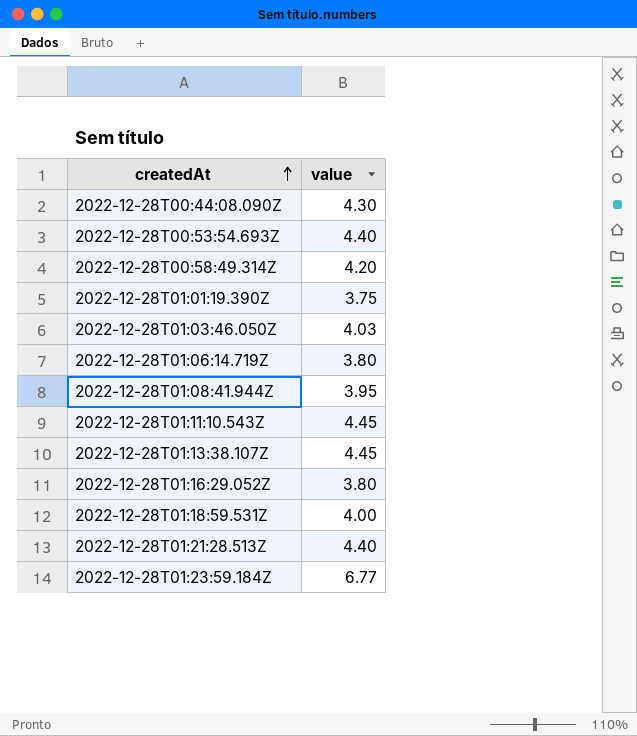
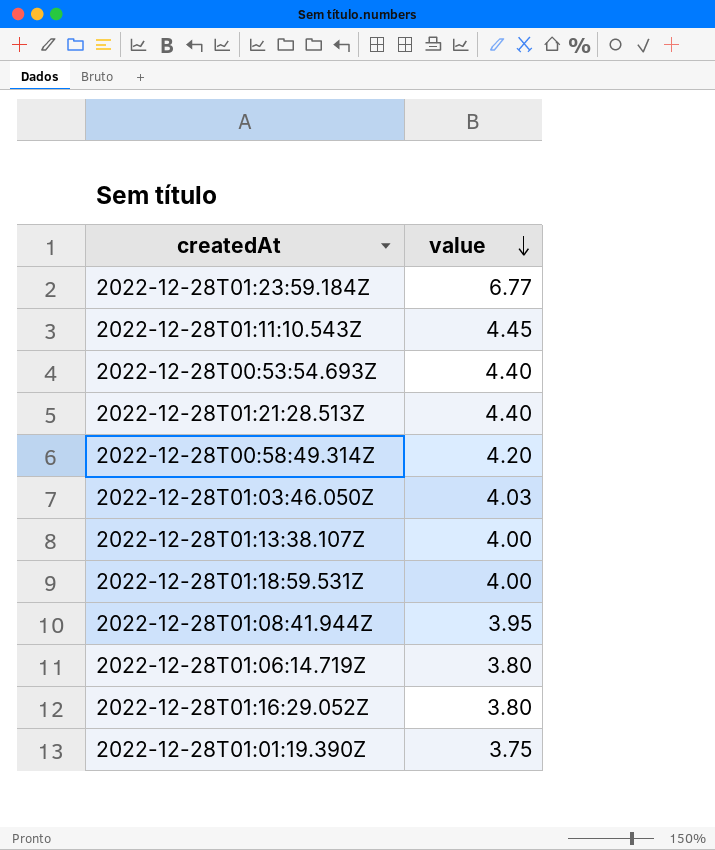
row order: createdAt ascending -> value descending
row 2022-12-28T00:44:08.090Z: 4.30 -> none
2022-12-28T01:13:38.107Z | value: 4.45 -> 4.00

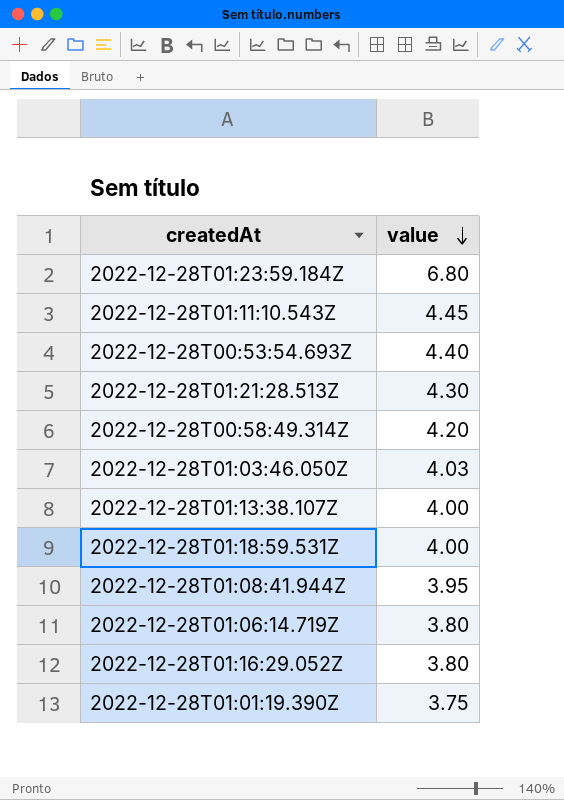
2022-12-28T01:23:59.184Z | value: 6.77 -> 6.80
2022-12-28T01:21:28.513Z | value: 4.40 -> 4.30

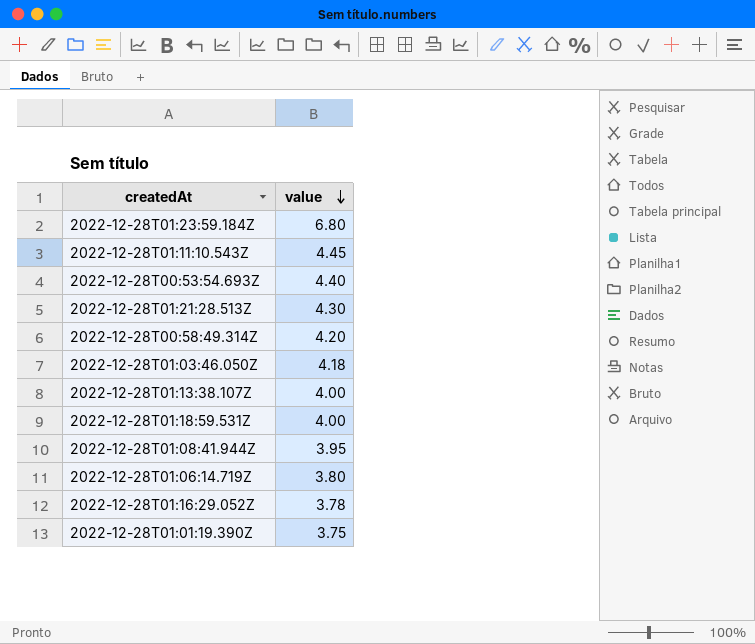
2022-12-28T01:03:46.050Z | value: 4.03 -> 4.18
2022-12-28T01:16:29.052Z | value: 3.80 -> 3.78

